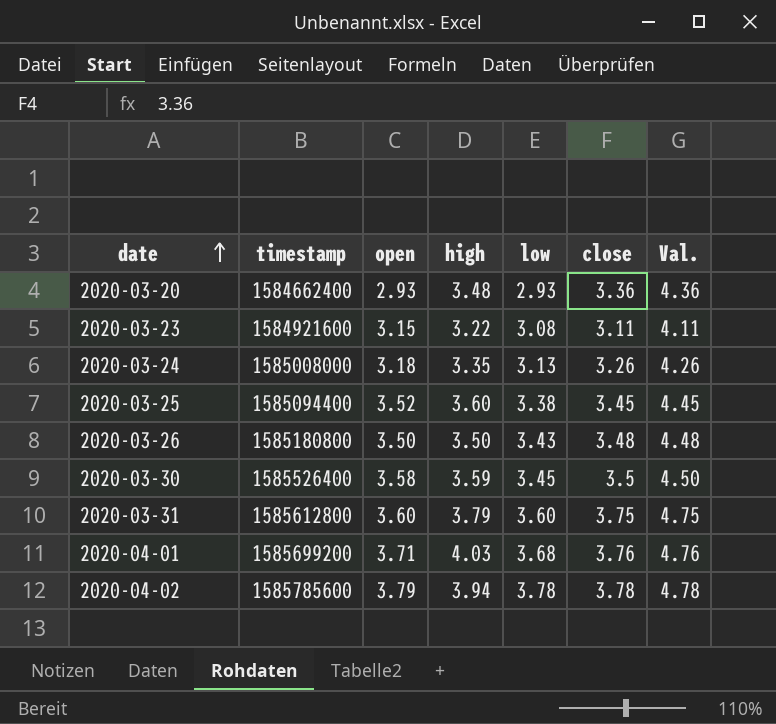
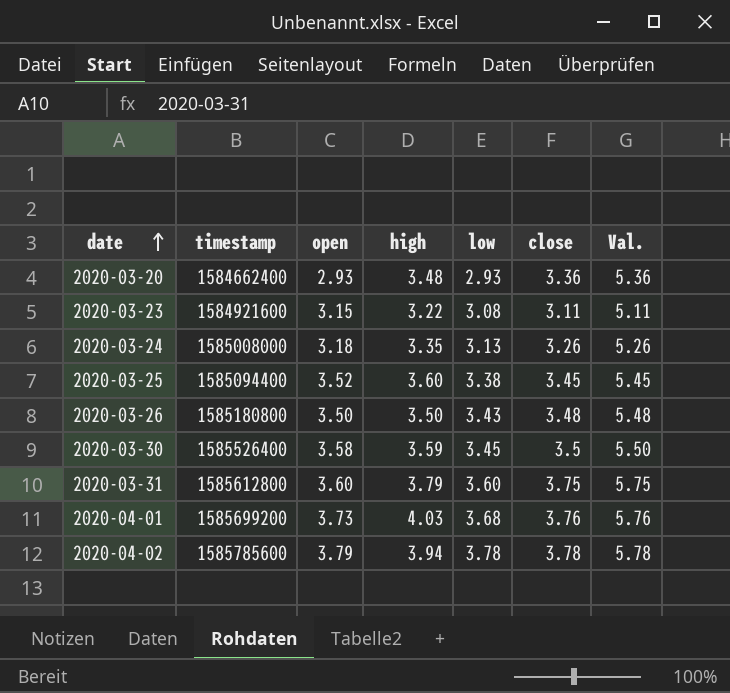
column Val. | formula: [close] + 1 -> [close] + 2
2020-04-01 | open: 3.71 -> 3.73

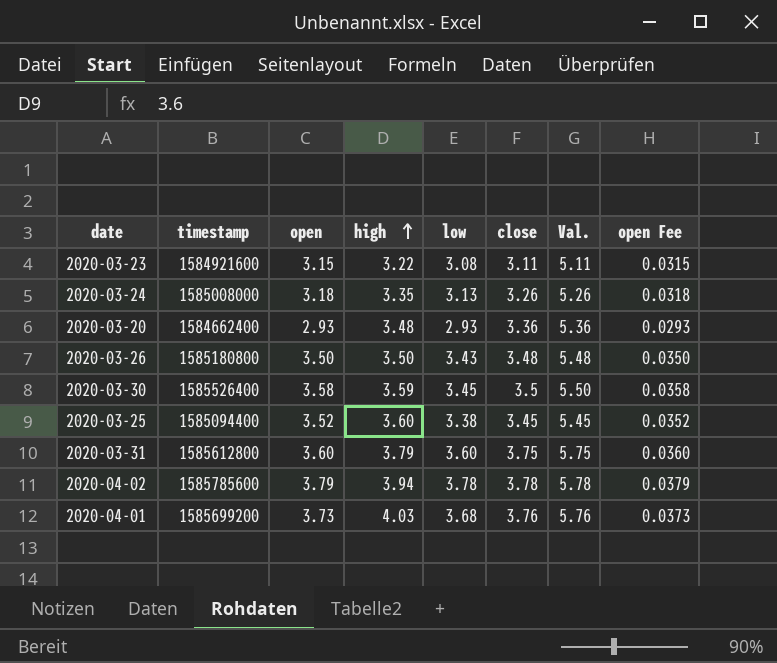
row order: date ascending -> high ascending
column open Fee | formula: none -> [open] * 0.01

